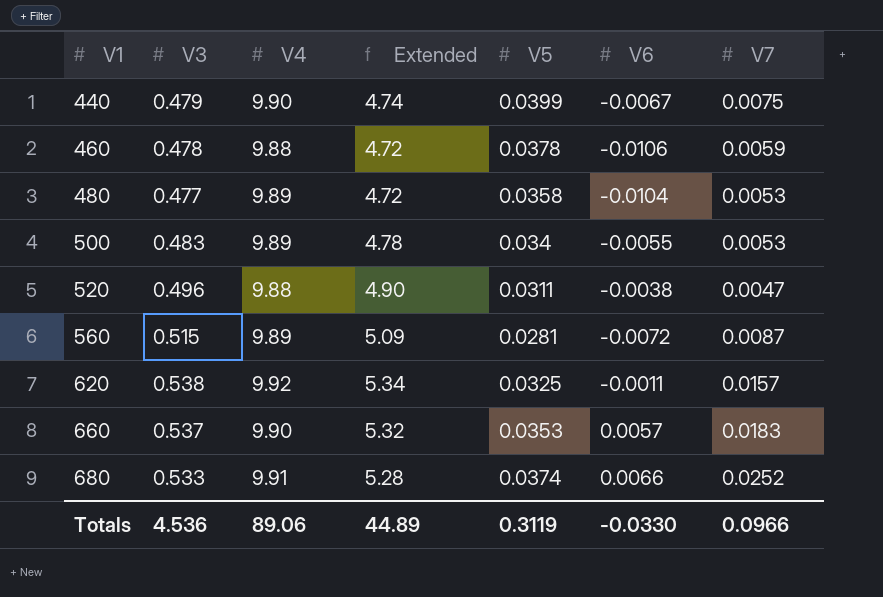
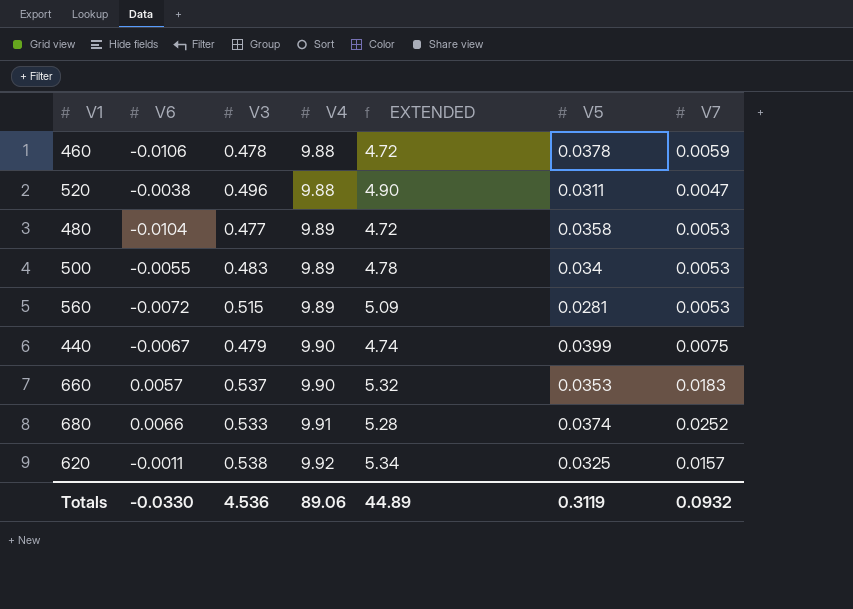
row order: V1 ascending -> V4 ascending
column V6 | position: 6 -> 2
column name: Extended -> EXTENDED
560 | V7: 0.0087 -> 0.0053
Totals | V7: 0.0966 -> 0.0932

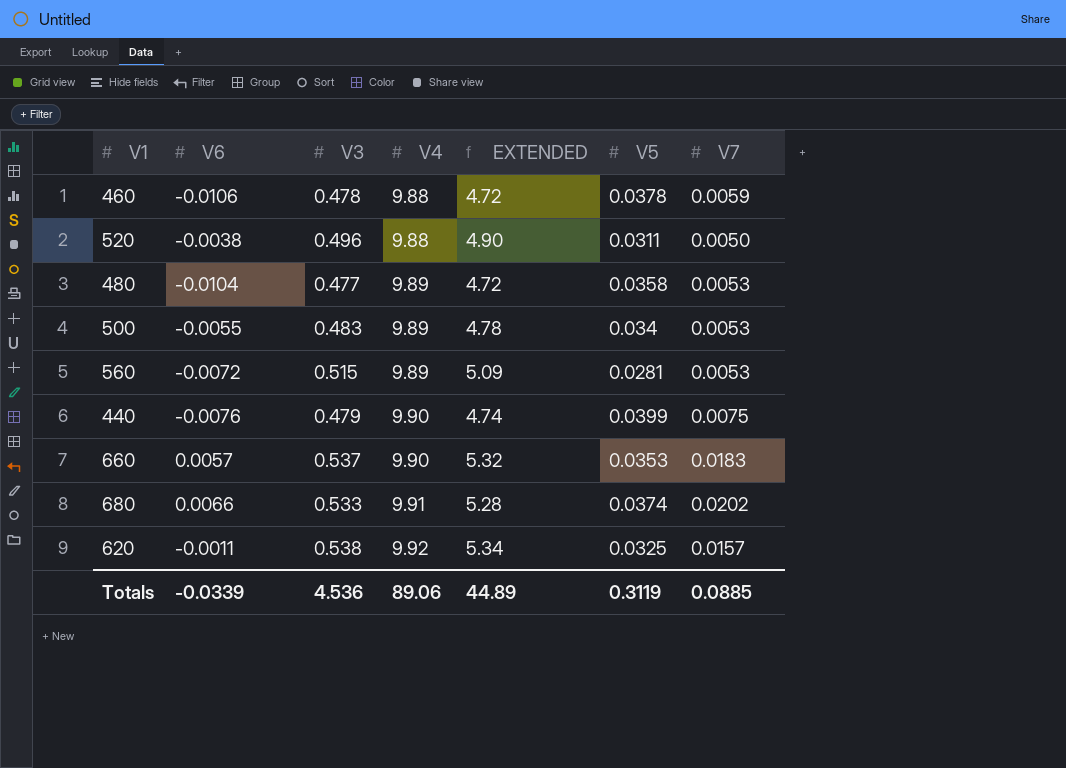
520 | V7: 0.0047 -> 0.0050
440 | V6: -0.0067 -> -0.0076
680 | V7: 0.0252 -> 0.0202
Totals | V6: -0.0330 -> -0.0339
Totals | V7: 0.0932 -> 0.0885

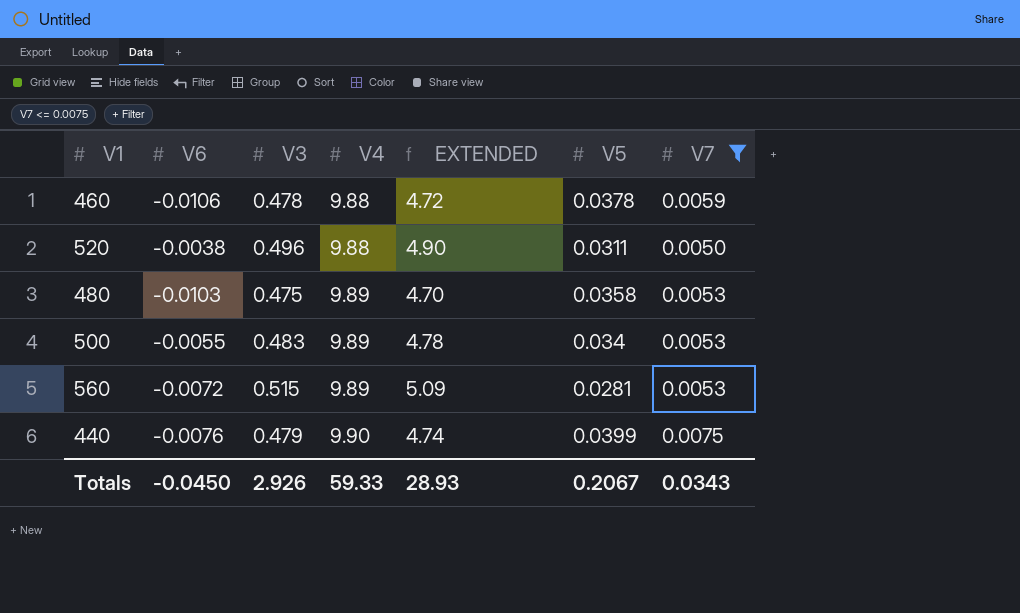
filter: none -> V7 <= 0.0075
480 | V6: -0.0104 -> -0.0103
480 | V3: 0.477 -> 0.475
480 | EXTENDED: 4.72 -> 4.70
Totals | V6: -0.0339 -> -0.0450
Totals | V3: 4.536 -> 2.926
Totals | V4: 89.06 -> 59.33
Totals | EXTENDED: 44.89 -> 28.93
Totals | V5: 0.3119 -> 0.2067
Totals | V7: 0.0885 -> 0.0343

